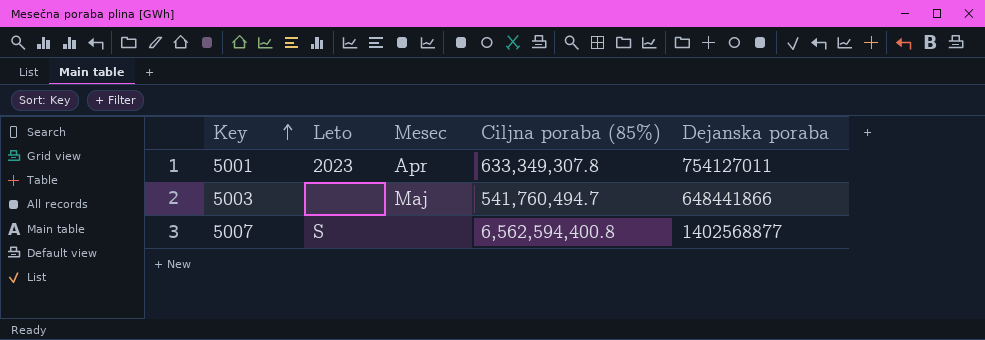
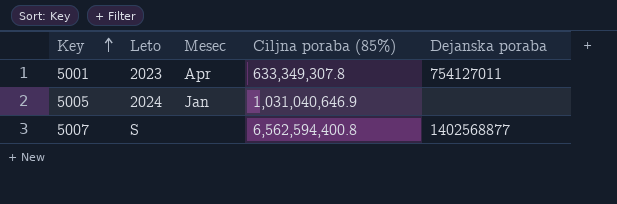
row 5003: none | Maj | 541,760,494.7 | 648441866 -> none
row 5005: none -> 2024 | Jan | 1,031,040,646.9 | none

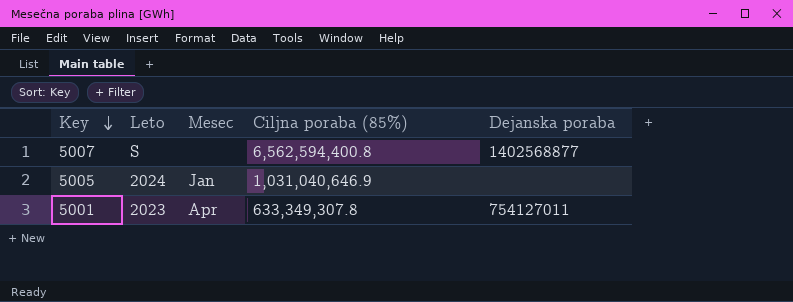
row order: Key ascending -> Key descending

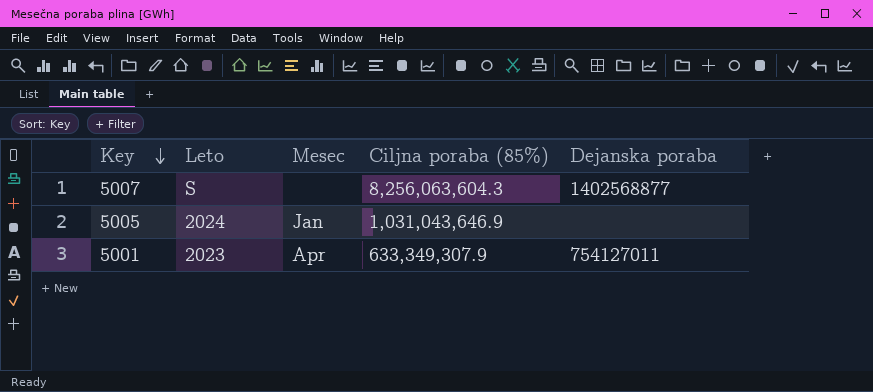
5007 | Ciljna poraba (85%): 6,562,594,400.8 -> 8,256,063,604.3
5005 | Ciljna poraba (85%): 1,031,040,646.9 -> 1,031,043,646.9
5001 | Ciljna poraba (85%): 633,349,307.8 -> 633,349,307.9

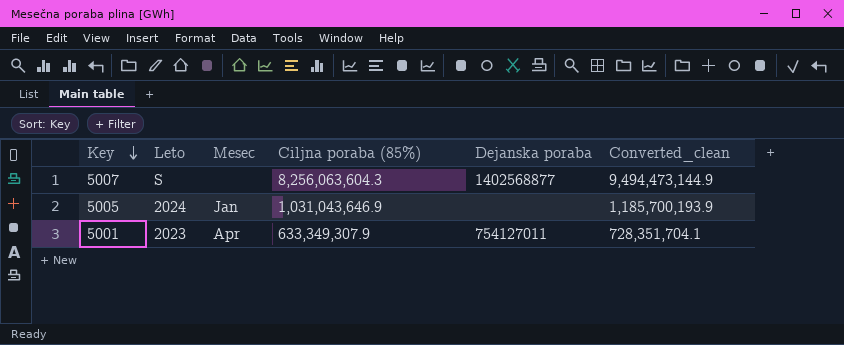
column Converted_clean | formula: none -> [Ciljna poraba (85%)] * 1.15

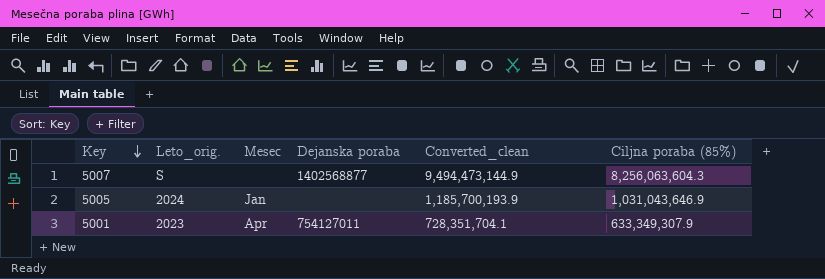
column name: Leto -> Leto_orig.
column Ciljna poraba (85%) | position: 4 -> 6

